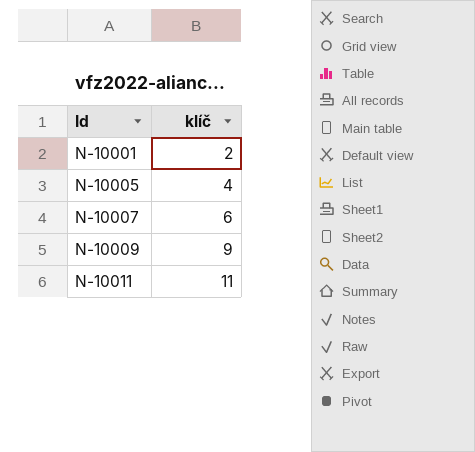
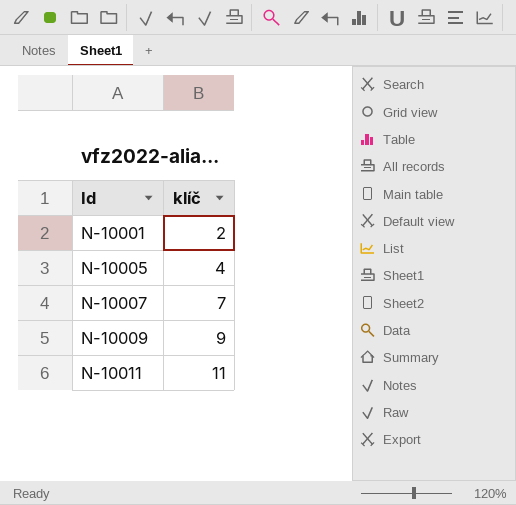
N-10007 | klíč: 6 -> 7

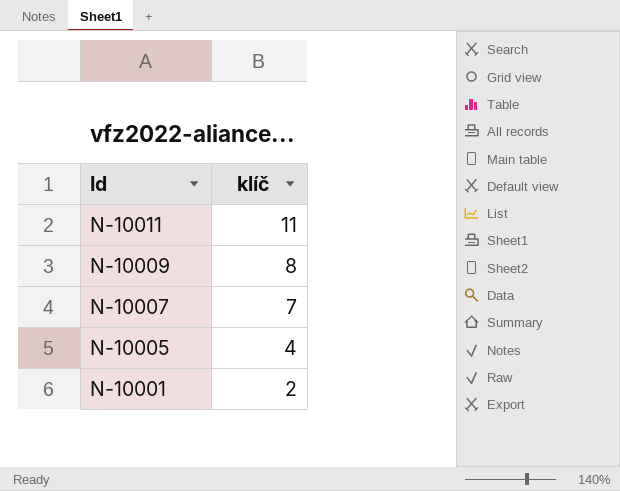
row order: Id ascending -> Id descending
N-10009 | klíč: 9 -> 8

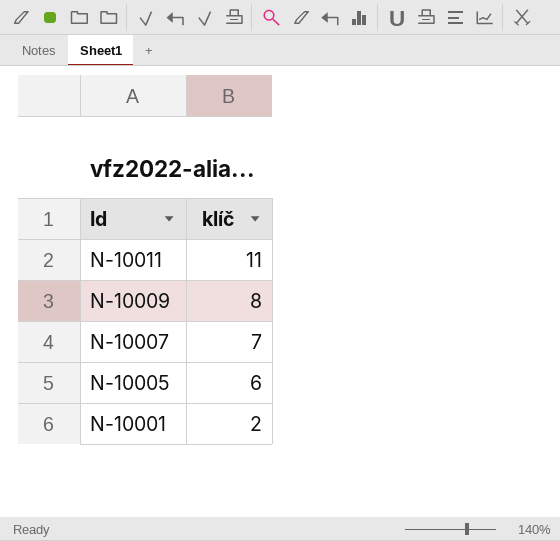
N-10005 | klíč: 4 -> 6

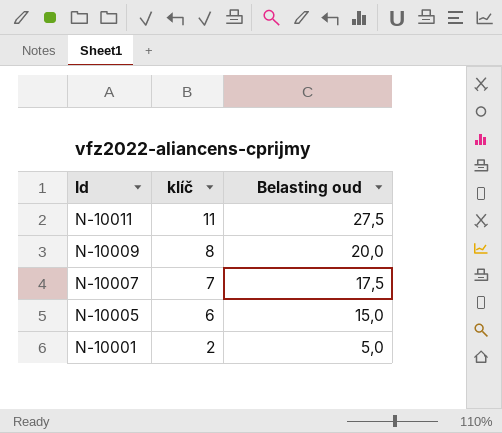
column Belasting oud | formula: none -> [klíč] * 2,5

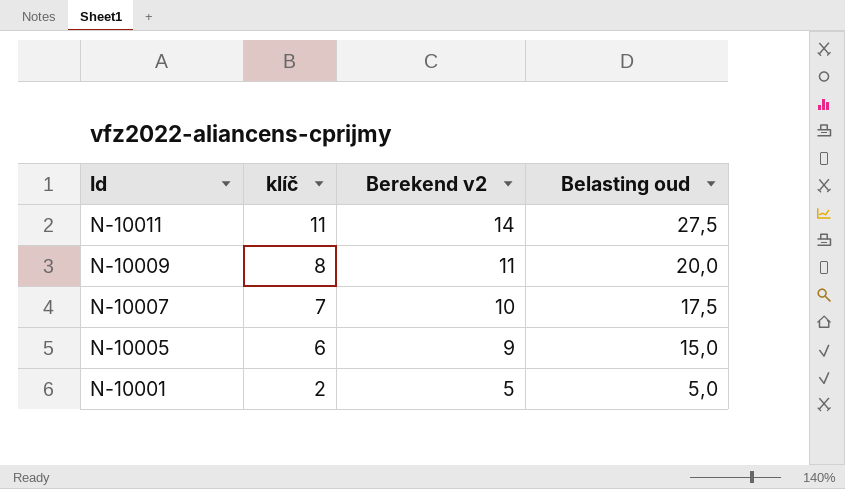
column Berekend v2 | formula: none -> [klíč] + 3

